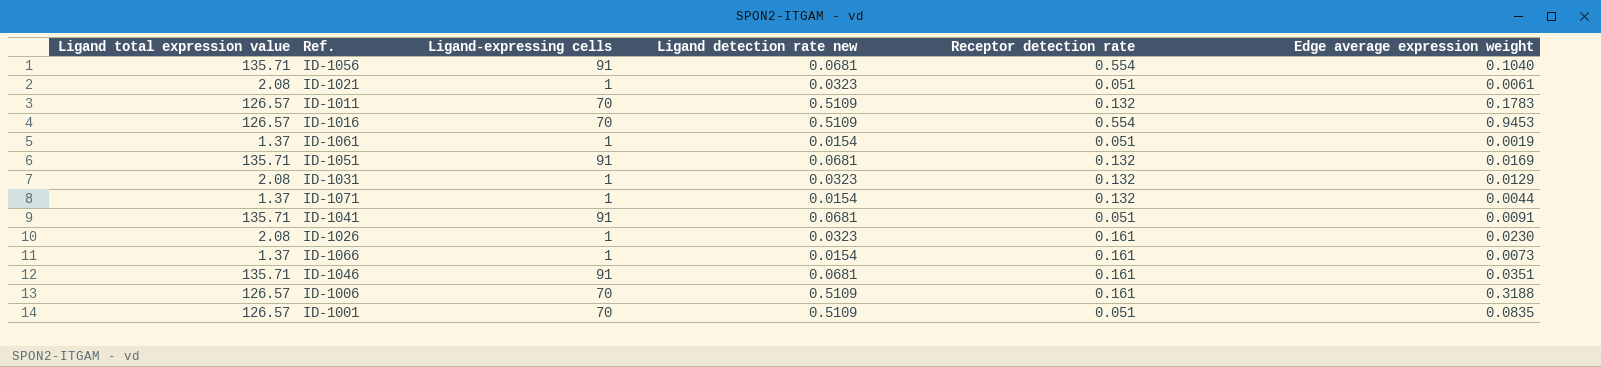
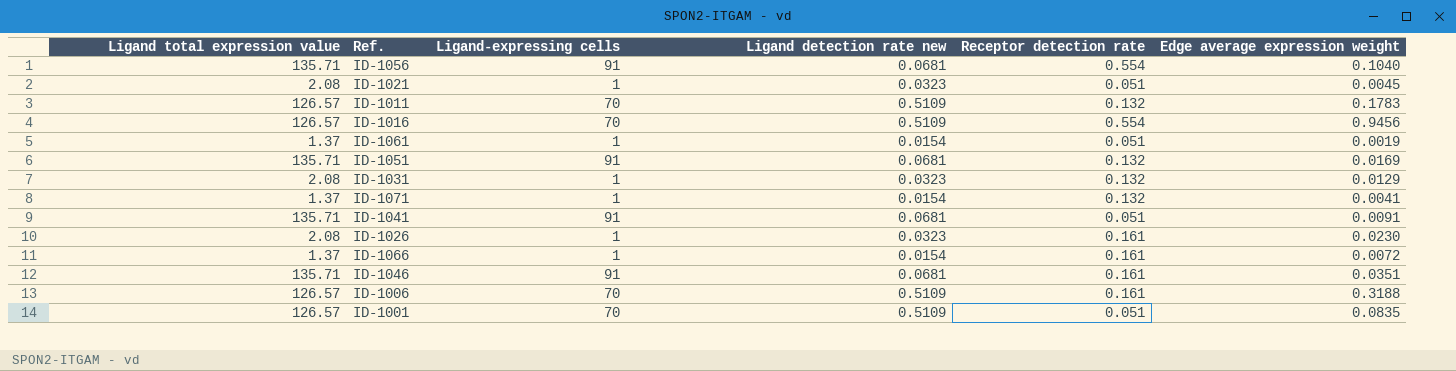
ID-1021 | Edge average expression weight: 0.0061 -> 0.0045
ID-1016 | Edge average expression weight: 0.9453 -> 0.9456
ID-1071 | Edge average expression weight: 0.0044 -> 0.0041
ID-1066 | Edge average expression weight: 0.0073 -> 0.0072

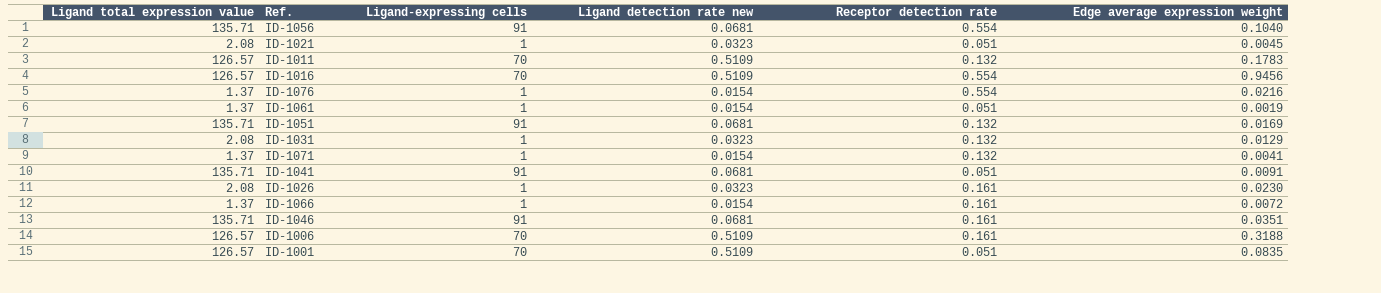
row ID-1076: none -> 1.37 | 1 | 0.0154 | 0.554 | 0.0216

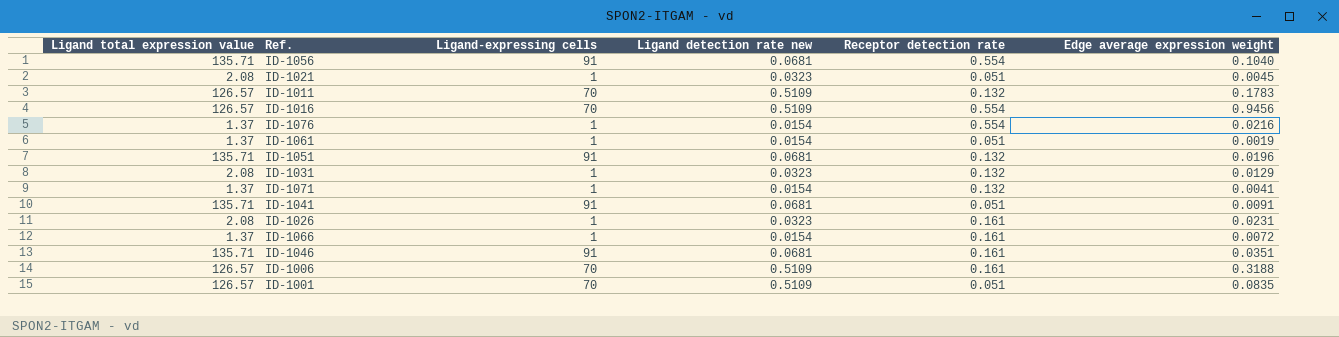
ID-1051 | Edge average expression weight: 0.0169 -> 0.0196
ID-1026 | Edge average expression weight: 0.0230 -> 0.0231

